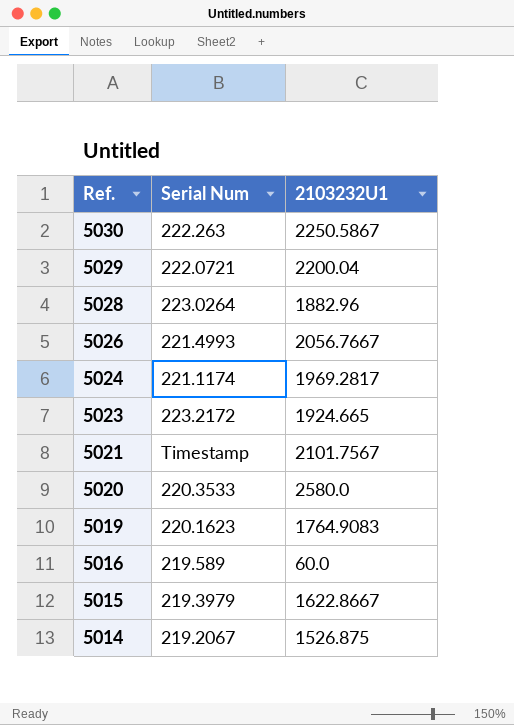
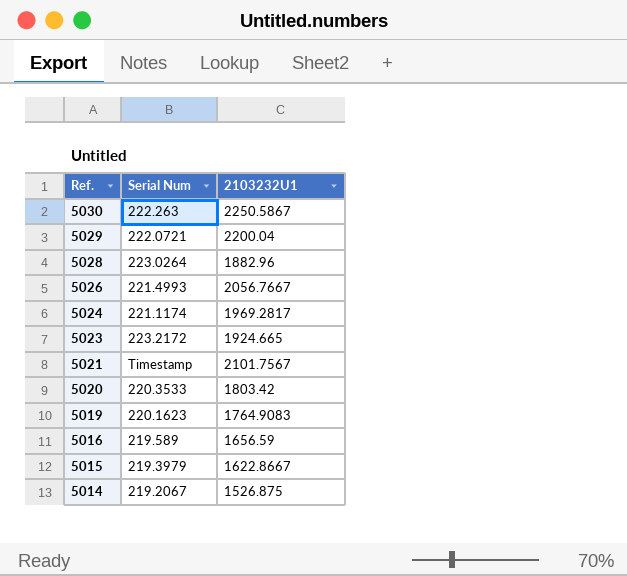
5020 | 2103232U1: 2580.0 -> 1803.42
5016 | 2103232U1: 60.0 -> 1656.59

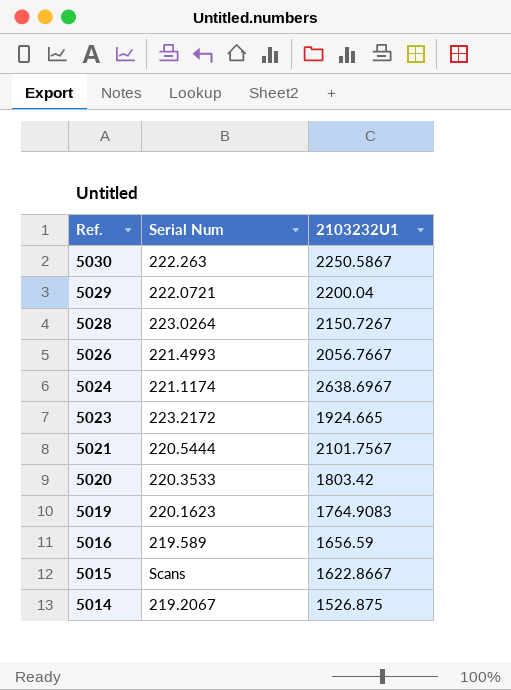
5028 | 2103232U1: 1882.96 -> 2150.7267
5024 | 2103232U1: 1969.2817 -> 2638.6967
5021 | Serial Num: Timestamp -> 220.5444
5015 | Serial Num: 219.3979 -> Scans

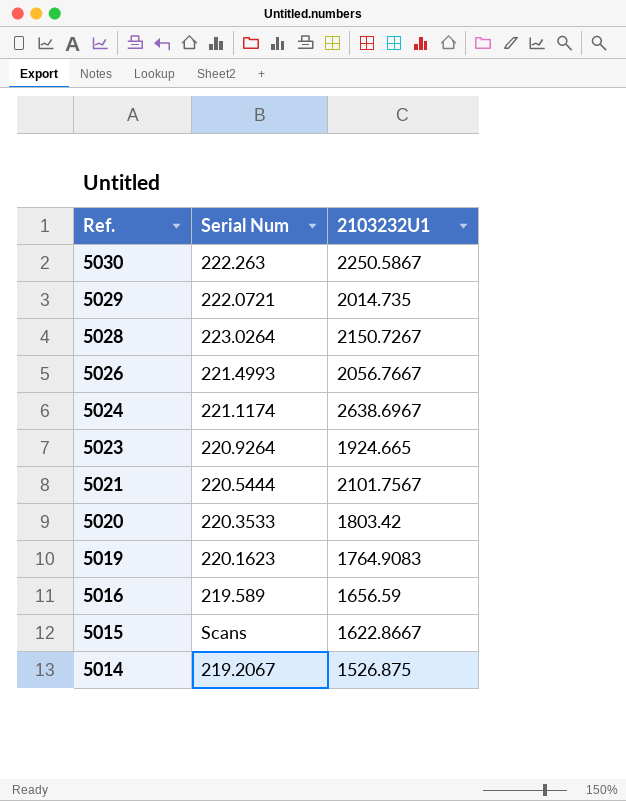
5029 | 2103232U1: 2200.04 -> 2014.735
5023 | Serial Num: 223.2172 -> 220.9264

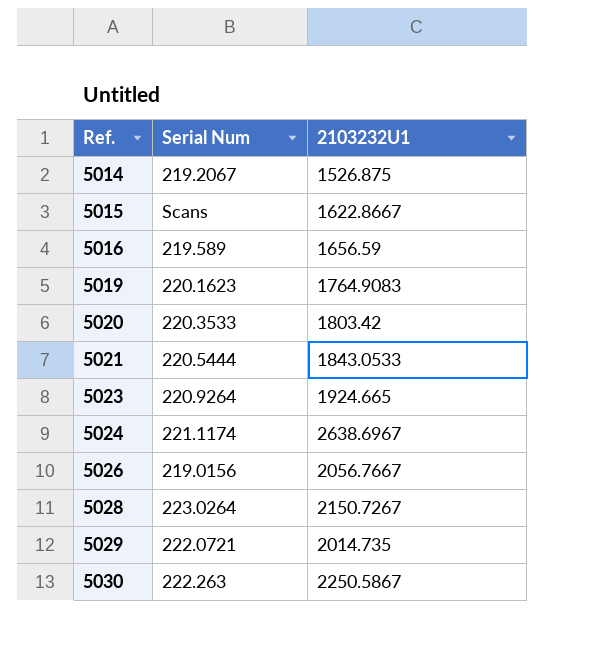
row order: Ref. descending -> Ref. ascending
5021 | 2103232U1: 2101.7567 -> 1843.0533
5026 | Serial Num: 221.4993 -> 219.0156

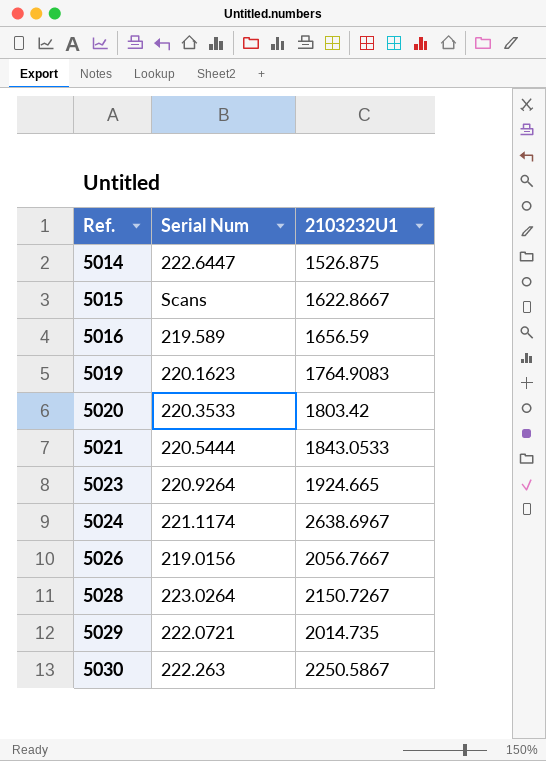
5014 | Serial Num: 219.2067 -> 222.6447

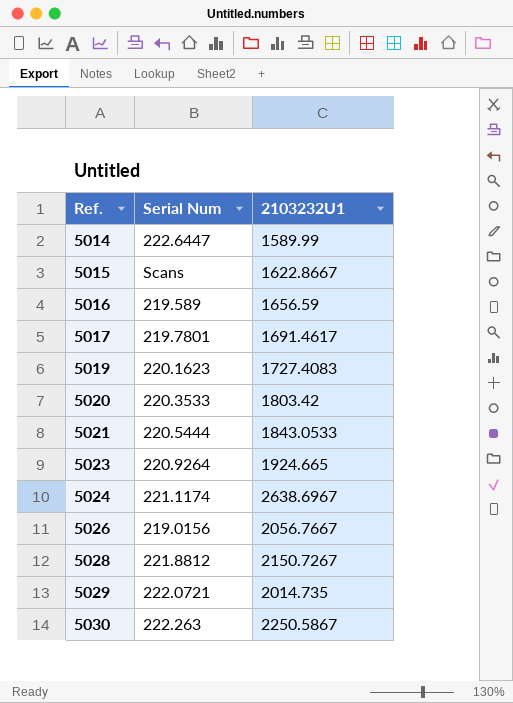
5014 | 2103232U1: 1526.875 -> 1589.99
row 5017: none -> 219.7801 | 1691.4617
5019 | 2103232U1: 1764.9083 -> 1727.4083
5028 | Serial Num: 223.0264 -> 221.8812

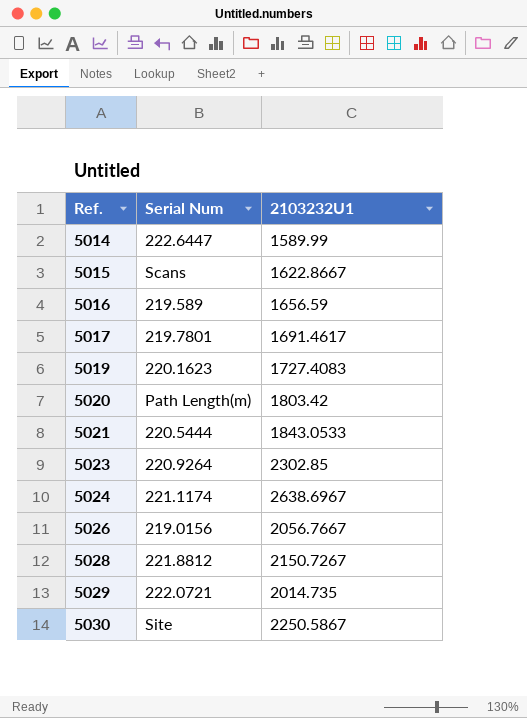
5020 | Serial Num: 220.3533 -> Path Length(m)
5023 | 2103232U1: 1924.665 -> 2302.85
5030 | Serial Num: 222.263 -> Site

